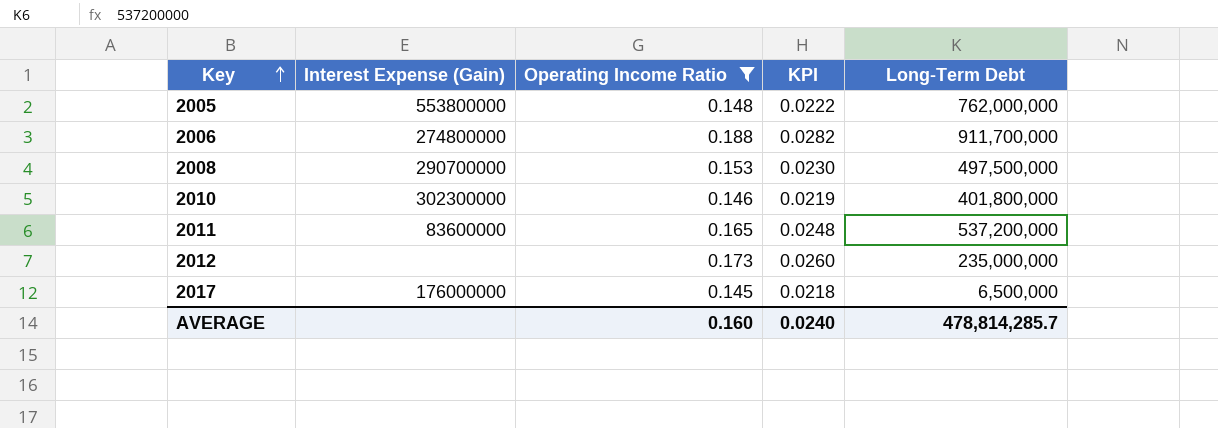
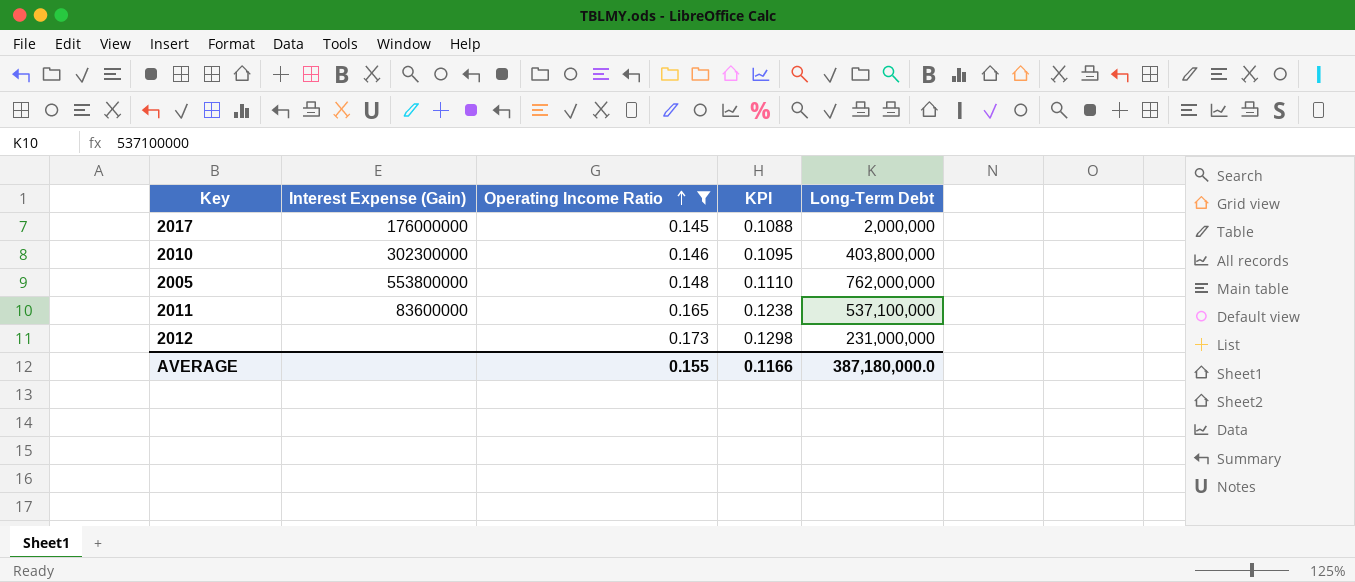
row order: Key ascending -> Operating Income Ratio ascending
column KPI | formula: [Operating Income Ratio] * 0.15 -> [Operating Income Ratio] * 0.75
row 2006: 274800000 | 0.188 | 0.0282 | 911,700,000 -> none
row 2008: 290700000 | 0.153 | 0.0230 | 497,500,000 -> none
2017 | Long-Term Debt: 6,500,000 -> 2,000,000
2010 | Long-Term Debt: 401,800,000 -> 403,800,000
2011 | Long-Term Debt: 537,200,000 -> 537,100,000
2012 | Long-Term Debt: 235,000,000 -> 231,000,000
AVERAGE | Operating Income Ratio: 0.160 -> 0.155
AVERAGE | KPI: 0.0240 -> 0.1166
AVERAGE | Long-Term Debt: 478,814,285.7 -> 387,180,000.0

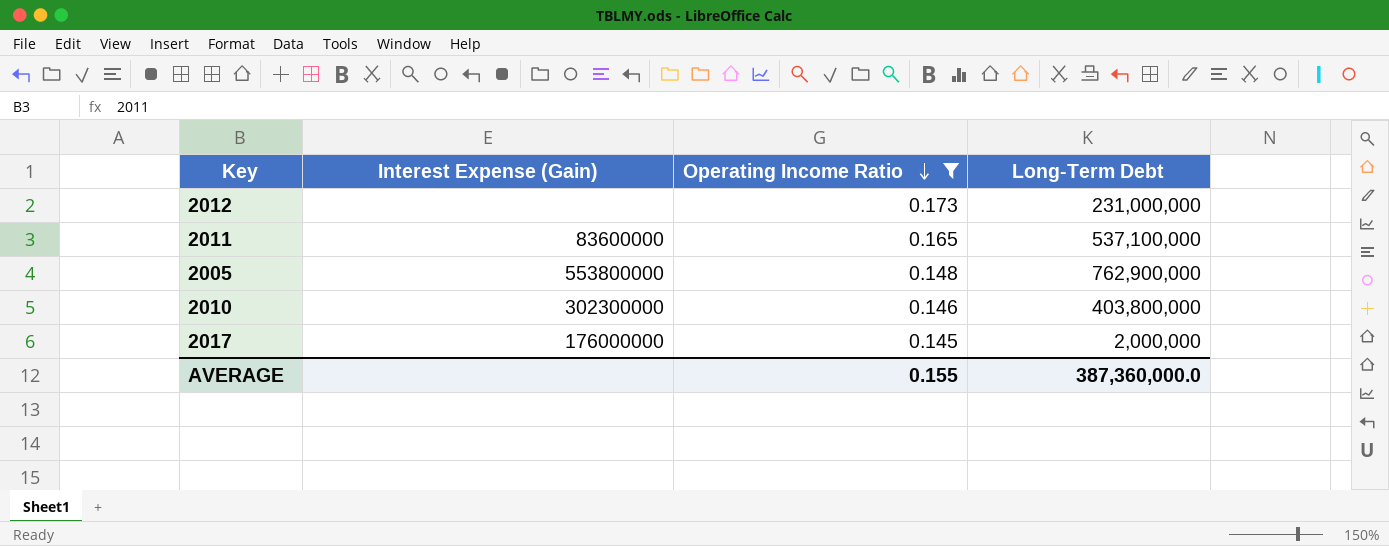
row order: Operating Income Ratio ascending -> Operating Income Ratio descending
column KPI | formula: [Operating Income Ratio] * 0.75 -> none
2005 | Long-Term Debt: 762,000,000 -> 762,900,000
AVERAGE | Long-Term Debt: 387,180,000.0 -> 387,360,000.0

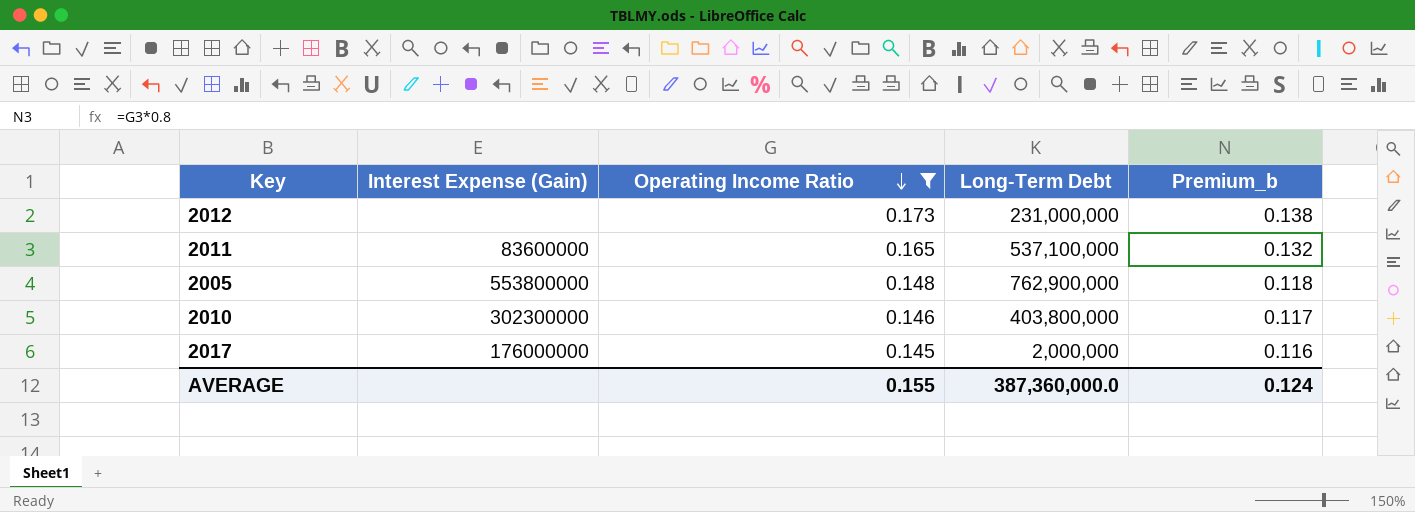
column Premium_b | formula: none -> [Operating Income Ratio] * 0.8

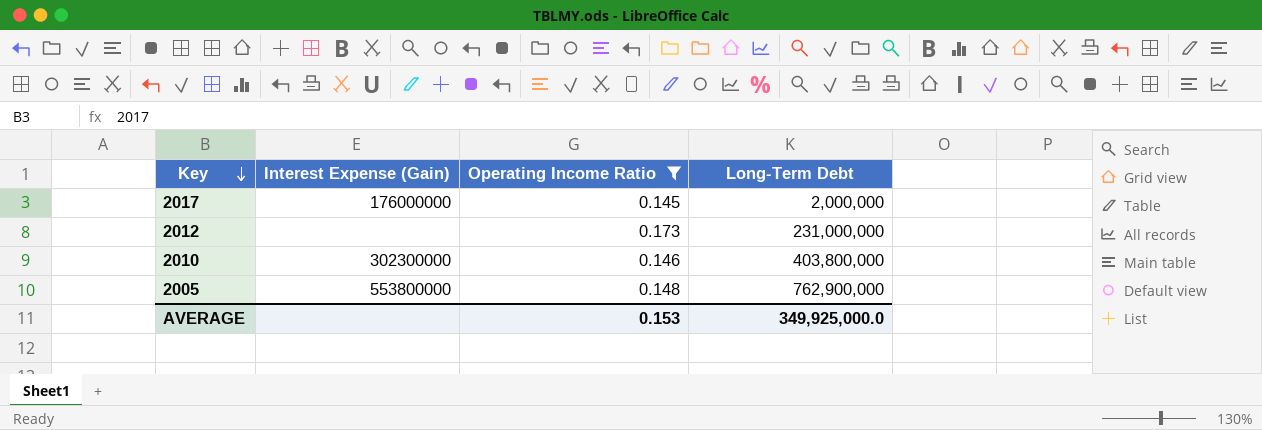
row order: Operating Income Ratio descending -> Key descending
column Premium_b | formula: [Operating Income Ratio] * 0.8 -> none
row 2011: 83600000 | 0.165 | 537,100,000 | 0.132 -> none
AVERAGE | Operating Income Ratio: 0.155 -> 0.153
AVERAGE | Long-Term Debt: 387,360,000.0 -> 349,925,000.0

